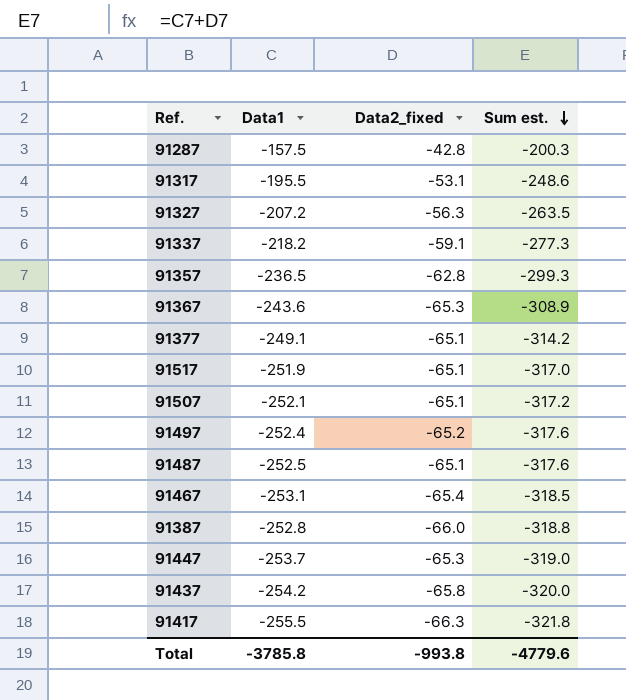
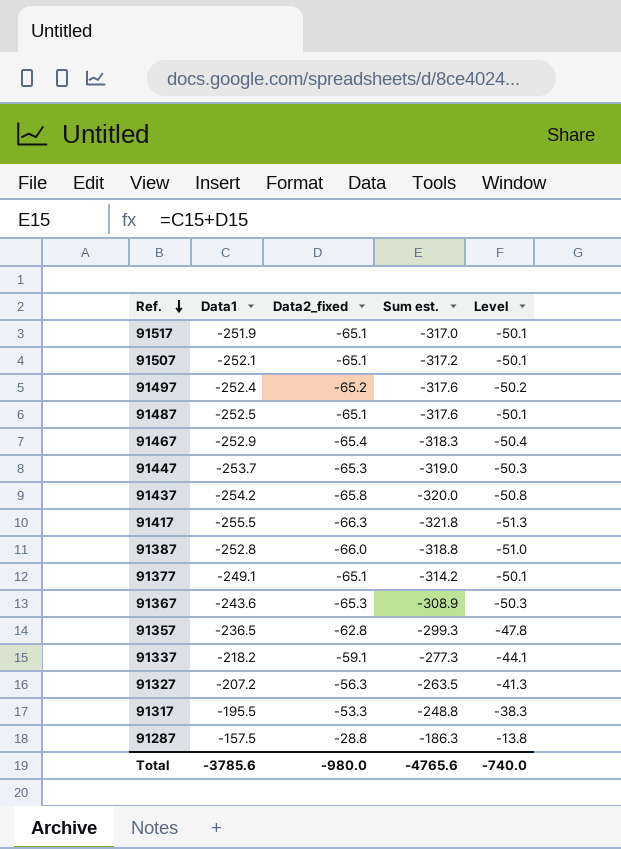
row order: Sum est. descending -> Ref. descending
column Level | formula: none -> [Data2_fixed] + 15
91467 | Data1: -253.1 -> -252.9
91467 | Sum est.: -318.5 -> -318.3
91317 | Data2_fixed: -53.1 -> -53.3
91317 | Sum est.: -248.6 -> -248.8
91287 | Data2_fixed: -42.8 -> -28.8
91287 | Sum est.: -200.3 -> -186.3
Total | Data1: -3785.8 -> -3785.6
Total | Data2_fixed: -993.8 -> -980.0
Total | Sum est.: -4779.6 -> -4765.6

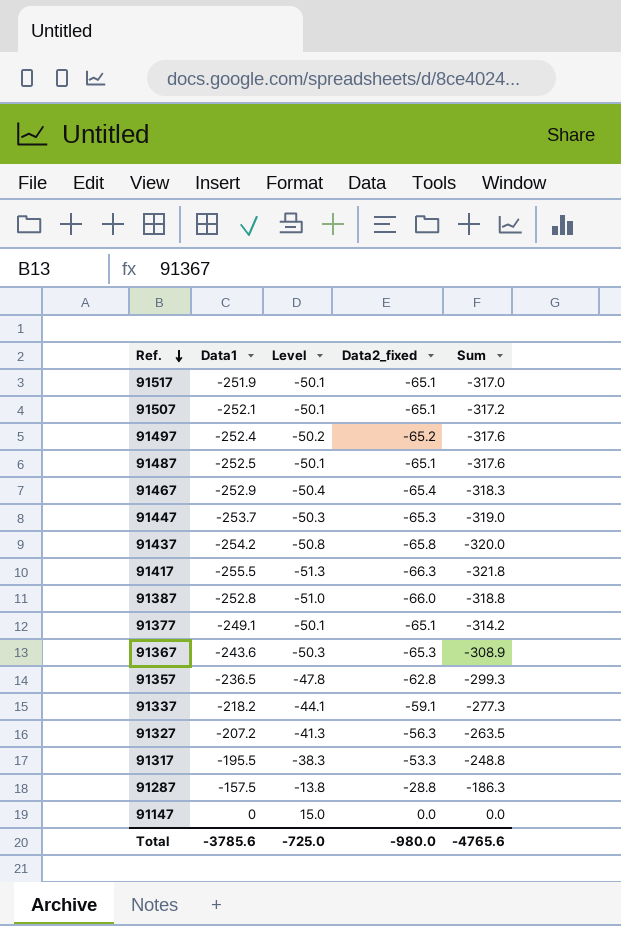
column Level | position: 5 -> 3
column name: Sum est. -> Sum
row 91147: none -> 0 | 15.0 | 0.0 | 0.0
Total | Level: -740.0 -> -725.0

